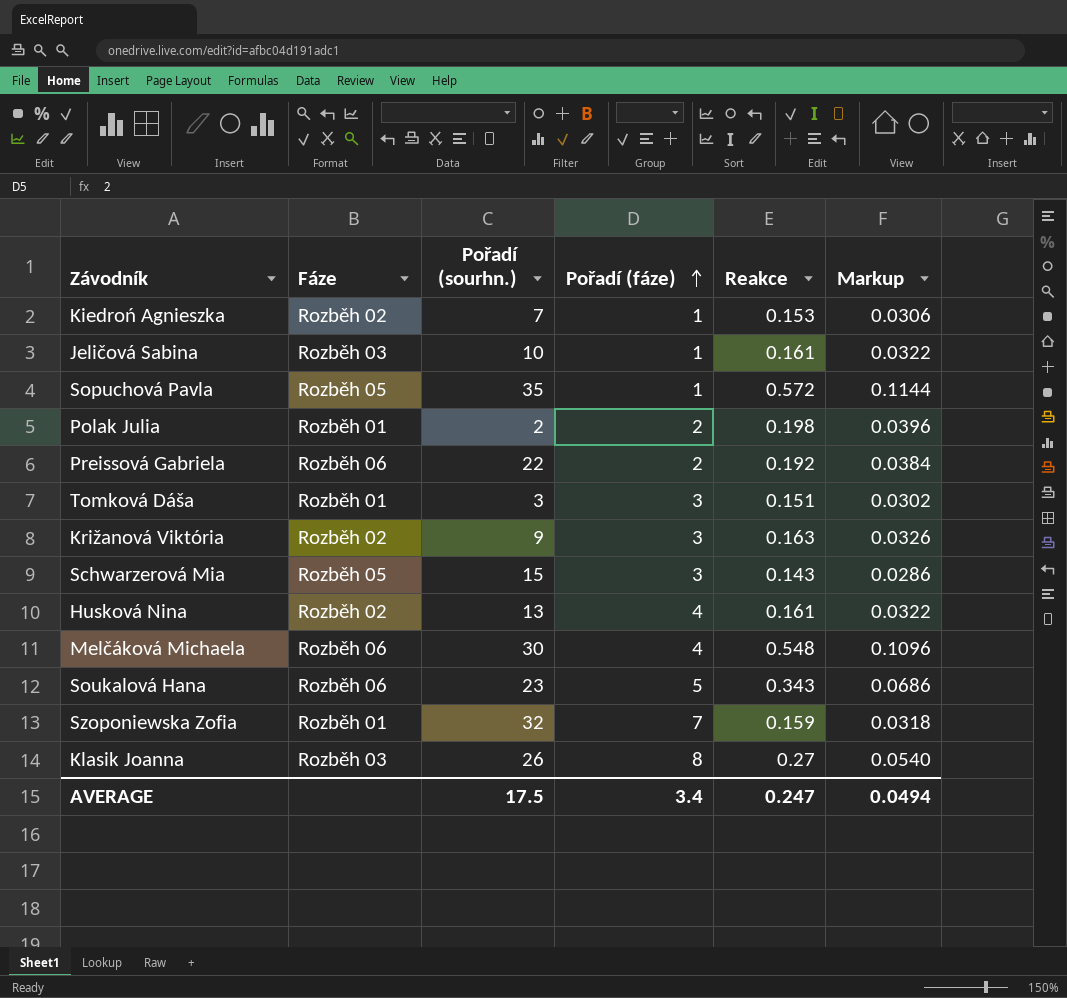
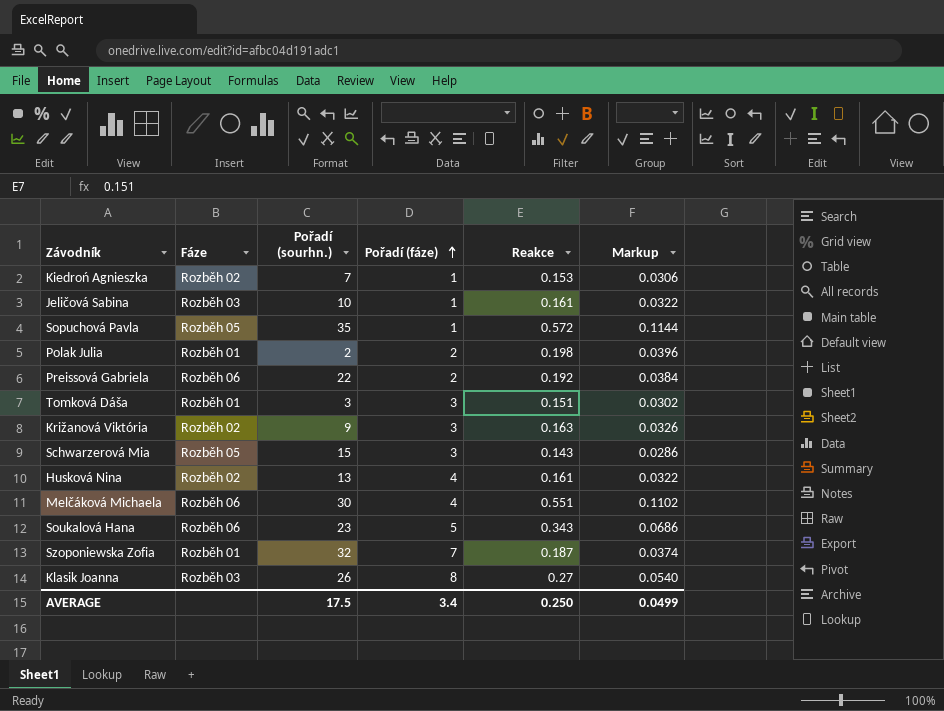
Melčáková Michaela | Reakce: 0.548 -> 0.551
Melčáková Michaela | Markup: 0.1096 -> 0.1102
Szoponiewska Zofia | Reakce: 0.159 -> 0.187
Szoponiewska Zofia | Markup: 0.0318 -> 0.0374
AVERAGE | Reakce: 0.247 -> 0.250
AVERAGE | Markup: 0.0494 -> 0.0499

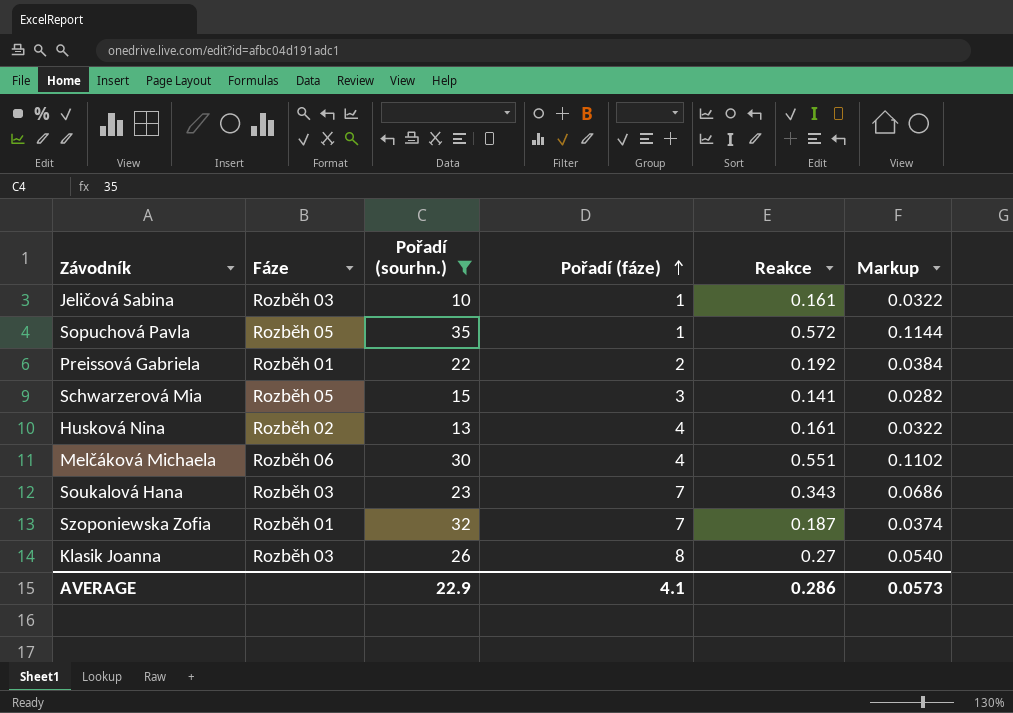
filter: none -> Pořadí (sourhn.) >= 10
Preissová Gabriela | Fáze: Rozběh 06 -> Rozběh 01
Schwarzerová Mia | Reakce: 0.143 -> 0.141
Schwarzerová Mia | Markup: 0.0286 -> 0.0282
Soukalová Hana | Fáze: Rozběh 06 -> Rozběh 03
Soukalová Hana | Pořadí (fáze): 5 -> 7
AVERAGE | Pořadí (sourhn.): 17.5 -> 22.9
AVERAGE | Pořadí (fáze): 3.4 -> 4.1
AVERAGE | Reakce: 0.250 -> 0.286
AVERAGE | Markup: 0.0499 -> 0.0573

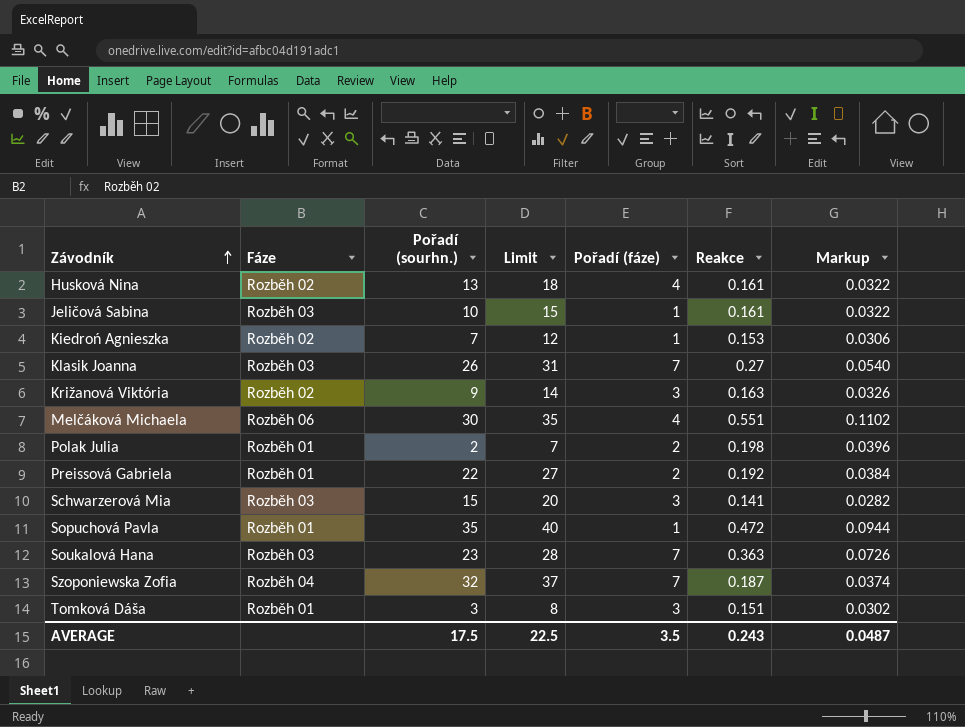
filter: Pořadí (sourhn.) >= 10 -> none
row order: Pořadí (fáze) ascending -> Závodník ascending
column Limit | formula: none -> [Pořadí (sourhn.)] + 5
Klasik Joanna | Pořadí (fáze): 8 -> 7
Schwarzerová Mia | Fáze: Rozběh 05 -> Rozběh 03
Sopuchová Pavla | Fáze: Rozběh 05 -> Rozběh 01
Sopuchová Pavla | Reakce: 0.572 -> 0.472
Sopuchová Pavla | Markup: 0.1144 -> 0.0944
Soukalová Hana | Reakce: 0.343 -> 0.363
Soukalová Hana | Markup: 0.0686 -> 0.0726
Szoponiewska Zofia | Fáze: Rozběh 01 -> Rozběh 04
AVERAGE | Pořadí (sourhn.): 22.9 -> 17.5
AVERAGE | Pořadí (fáze): 4.1 -> 3.5
AVERAGE | Reakce: 0.286 -> 0.243
AVERAGE | Markup: 0.0573 -> 0.0487

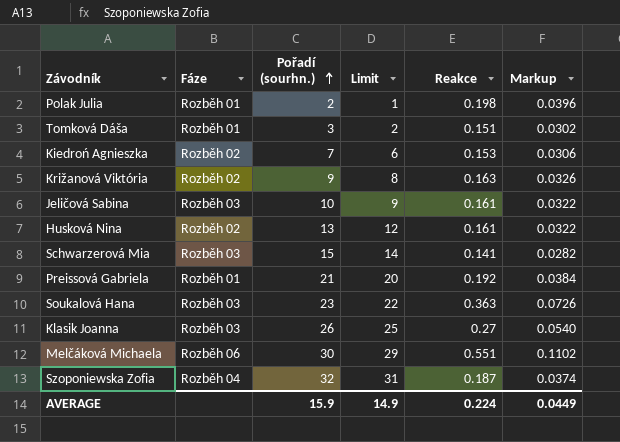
row order: Závodník ascending -> Pořadí (sourhn.) ascending
column Pořadí (fáze) | position: 5 -> none
column Limit | formula: [Pořadí (sourhn.)] + 5 -> [Pořadí (sourhn.)] - 1
row Sopuchová Pavla: Rozběh 01 | 35 | 40 | 1 | 0.472 | 0.0944 -> none
Preissová Gabriela | Pořadí (sourhn.): 22 -> 21
AVERAGE | Pořadí (sourhn.): 17.5 -> 15.9
AVERAGE | Limit: 22.5 -> 14.9
AVERAGE | Reakce: 0.243 -> 0.224
AVERAGE | Markup: 0.0487 -> 0.0449

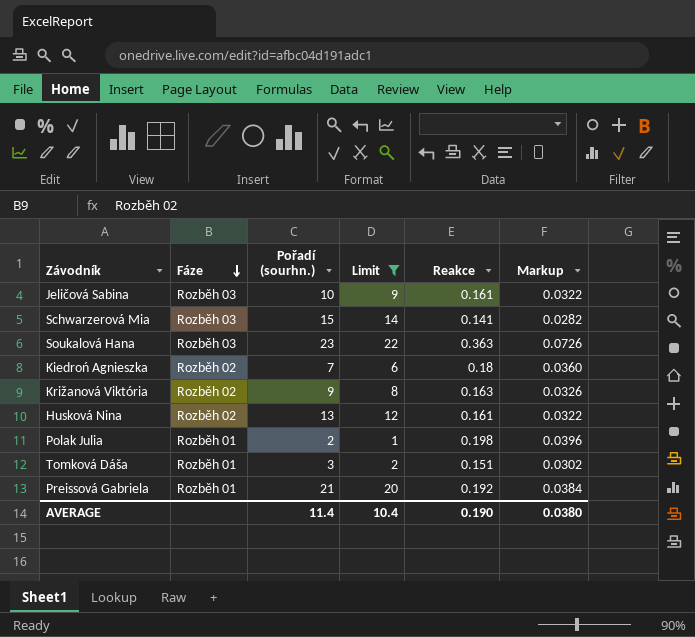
filter: none -> Limit <= 22
row order: Pořadí (sourhn.) ascending -> Fáze descending
Kiedroń Agnieszka | Reakce: 0.153 -> 0.18
Kiedroń Agnieszka | Markup: 0.0306 -> 0.0360
AVERAGE | Pořadí (sourhn.): 15.9 -> 11.4
AVERAGE | Limit: 14.9 -> 10.4
AVERAGE | Reakce: 0.224 -> 0.190
AVERAGE | Markup: 0.0449 -> 0.0380

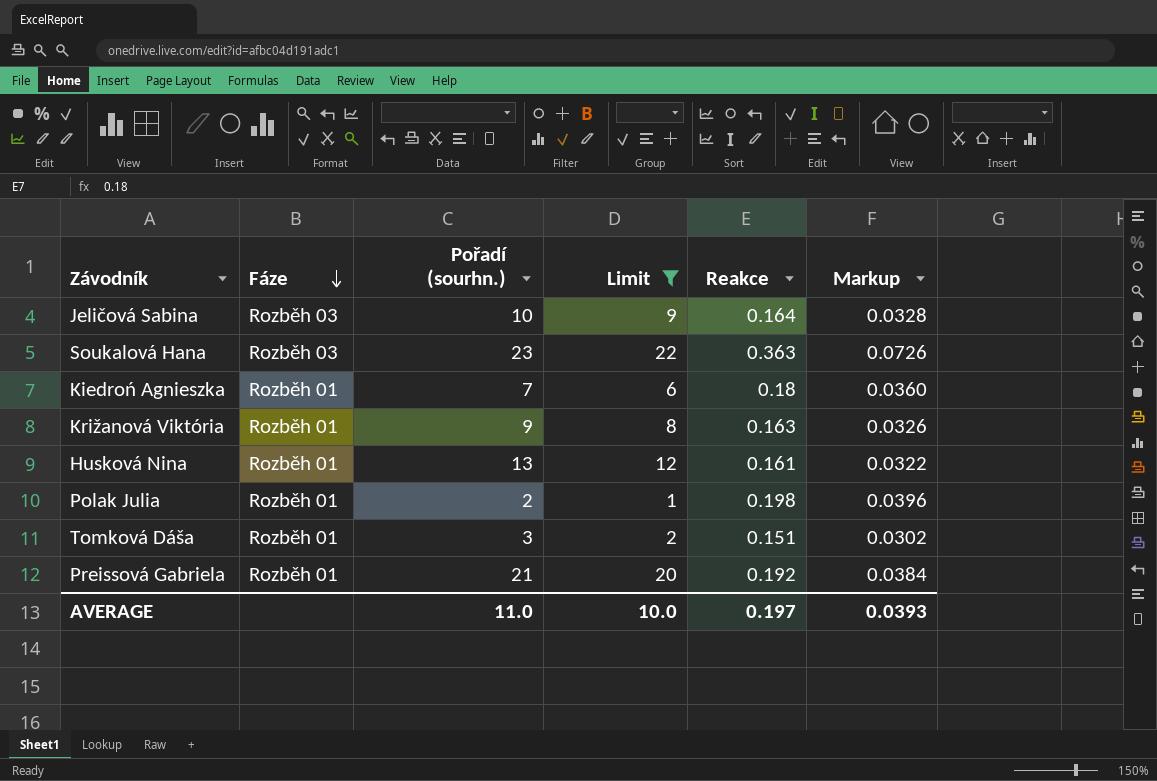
row Schwarzerová Mia: Rozběh 03 | 15 | 14 | 0.141 | 0.0282 -> none
Jeličová Sabina | Reakce: 0.161 -> 0.164
Jeličová Sabina | Markup: 0.0322 -> 0.0328
Kiedroń Agnieszka | Fáze: Rozběh 02 -> Rozběh 01
Križanová Viktória | Fáze: Rozběh 02 -> Rozběh 01
Husková Nina | Fáze: Rozběh 02 -> Rozběh 01
AVERAGE | Pořadí (sourhn.): 11.4 -> 11.0
AVERAGE | Limit: 10.4 -> 10.0
AVERAGE | Reakce: 0.190 -> 0.197
AVERAGE | Markup: 0.0380 -> 0.0393

